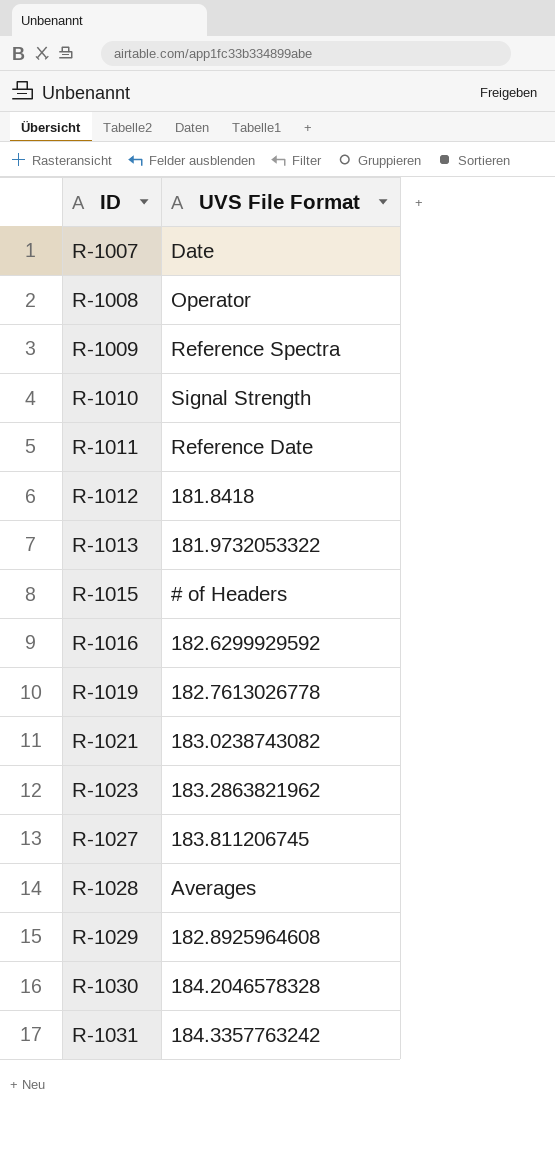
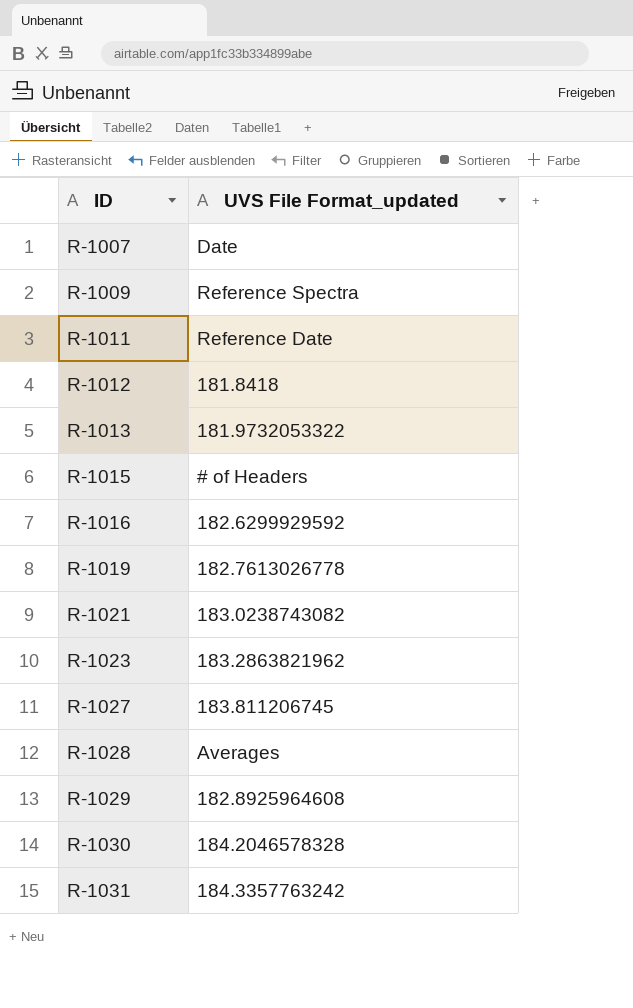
column name: UVS File Format -> UVS File Format_updated
row R-1008: Operator -> none
row R-1010: Signal Strength -> none

